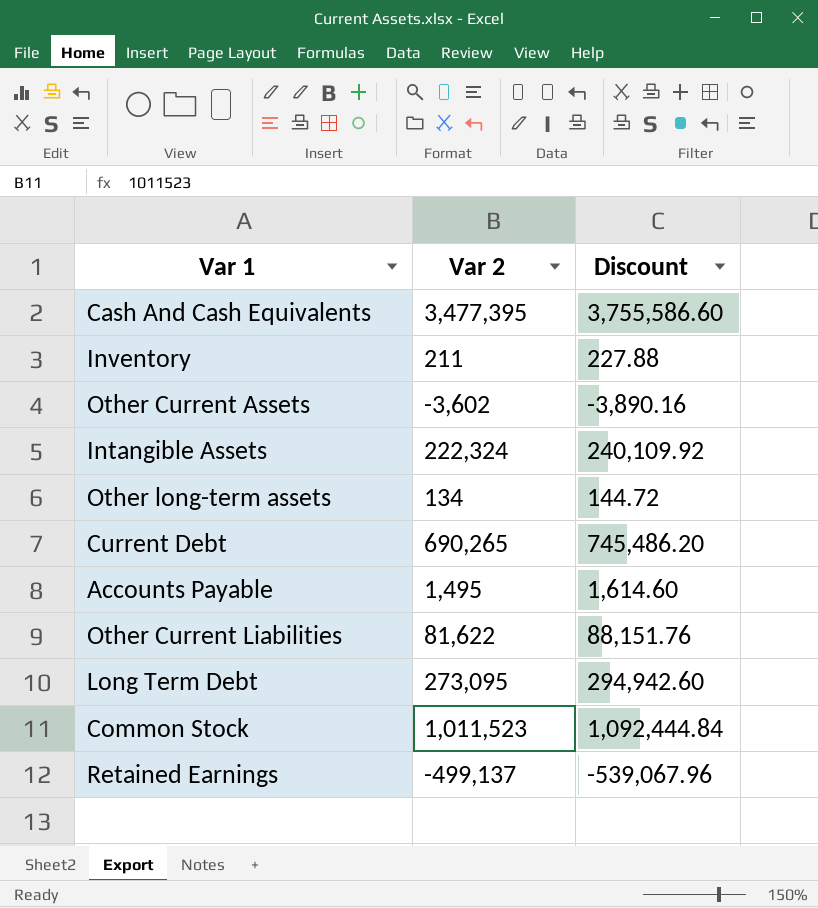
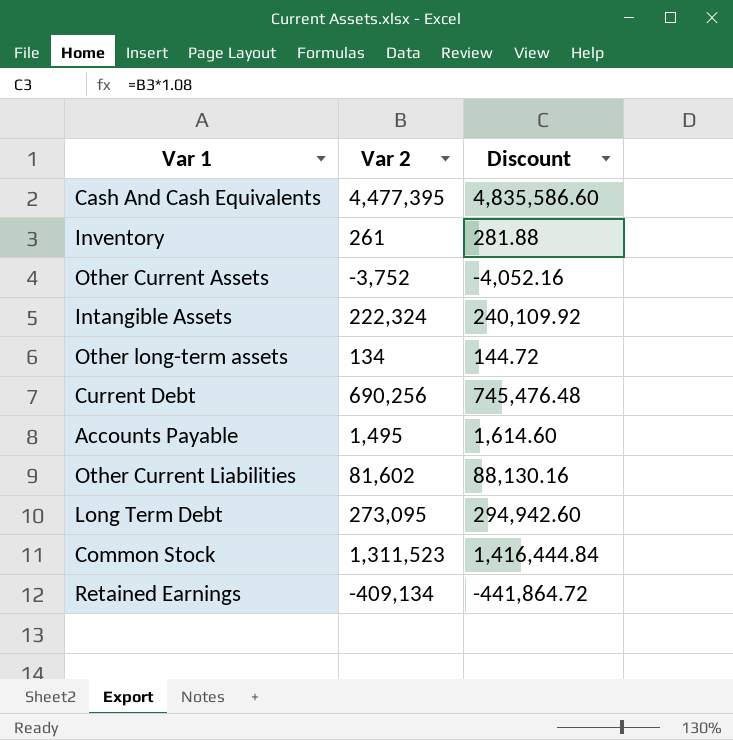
Cash And Cash Equivalents | Var 2: 3,477,395 -> 4,477,395
Cash And Cash Equivalents | Discount: 3,755,586.60 -> 4,835,586.60
Inventory | Var 2: 211 -> 261
Inventory | Discount: 227.88 -> 281.88
Other Current Assets | Var 2: -3,602 -> -3,752
Other Current Assets | Discount: -3,890.16 -> -4,052.16
Current Debt | Var 2: 690,265 -> 690,256
Current Debt | Discount: 745,486.20 -> 745,476.48
Other Current Liabilities | Var 2: 81,622 -> 81,602
Other Current Liabilities | Discount: 88,151.76 -> 88,130.16
Common Stock | Var 2: 1,011,523 -> 1,311,523
Common Stock | Discount: 1,092,444.84 -> 1,416,444.84
Retained Earnings | Var 2: -499,137 -> -409,134
Retained Earnings | Discount: -539,067.96 -> -441,864.72

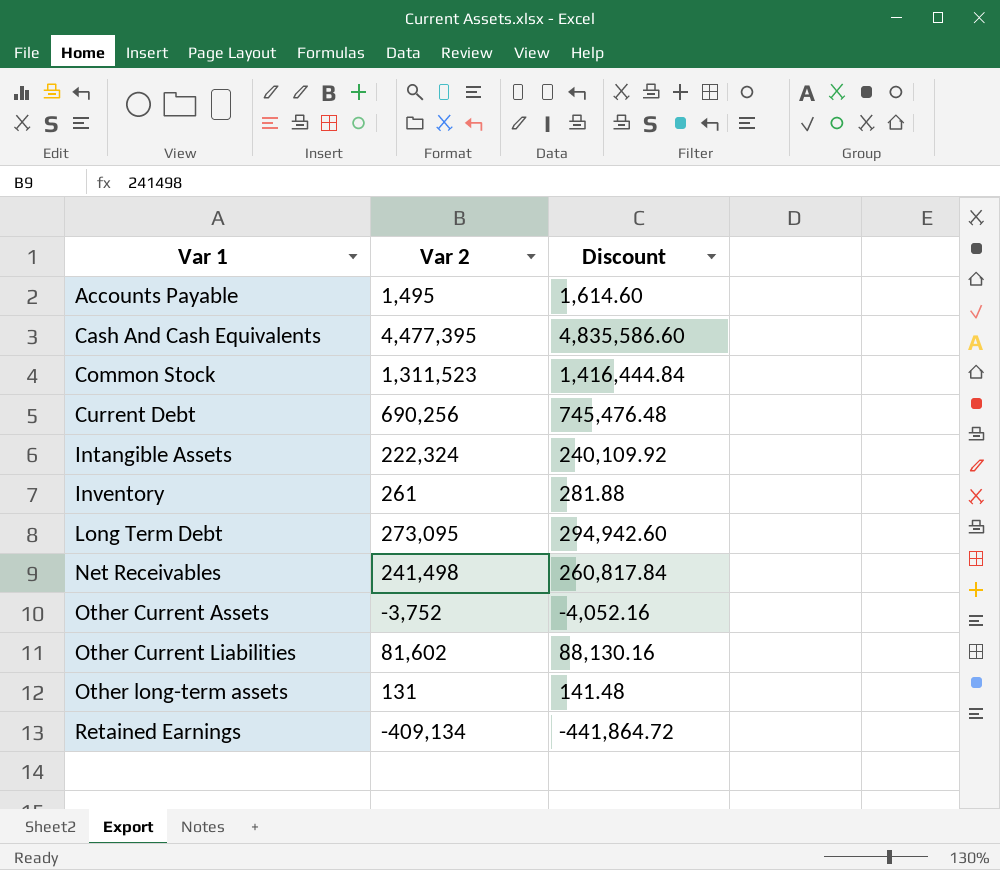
row order: none -> Var 1 ascending
row Net Receivables: none -> 241,498 | 260,817.84
Other long-term assets | Var 2: 134 -> 131
Other long-term assets | Discount: 144.72 -> 141.48

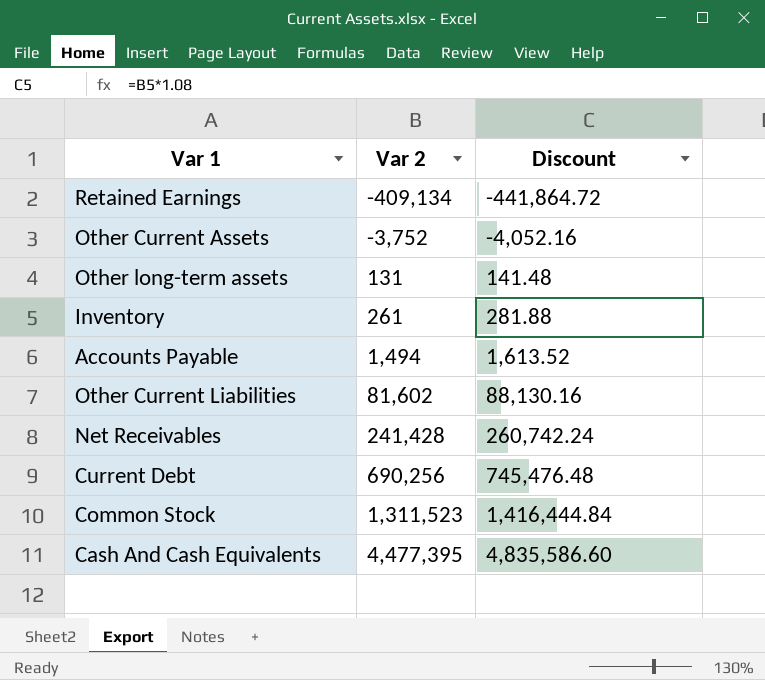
row order: Var 1 ascending -> Var 2 ascending
row Intangible Assets: 222,324 | 240,109.92 -> none
row Long Term Debt: 273,095 | 294,942.60 -> none
Accounts Payable | Var 2: 1,495 -> 1,494
Accounts Payable | Discount: 1,614.60 -> 1,613.52
Net Receivables | Var 2: 241,498 -> 241,428
Net Receivables | Discount: 260,817.84 -> 260,742.24

